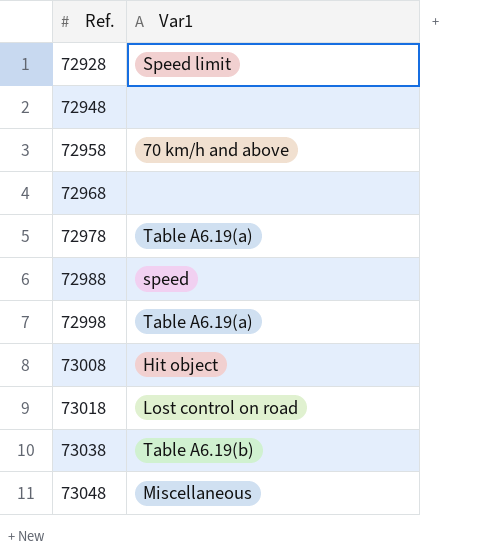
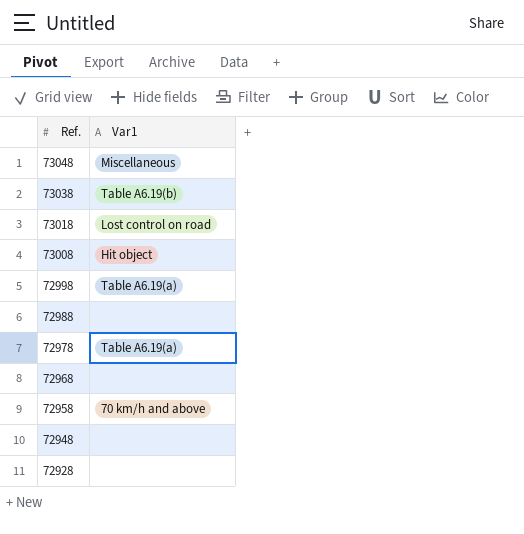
row order: Ref. ascending -> Ref. descending
72988 | Var1: speed -> none
72928 | Var1: Speed limit -> none

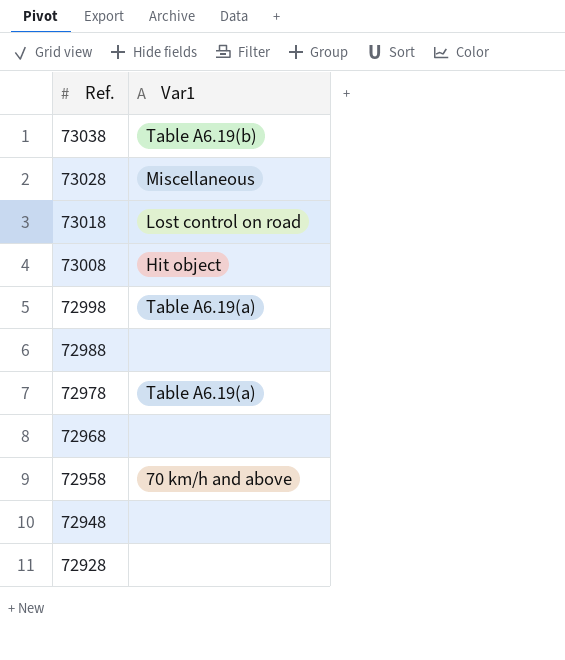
row 73048: Miscellaneous -> none
row 73028: none -> Miscellaneous

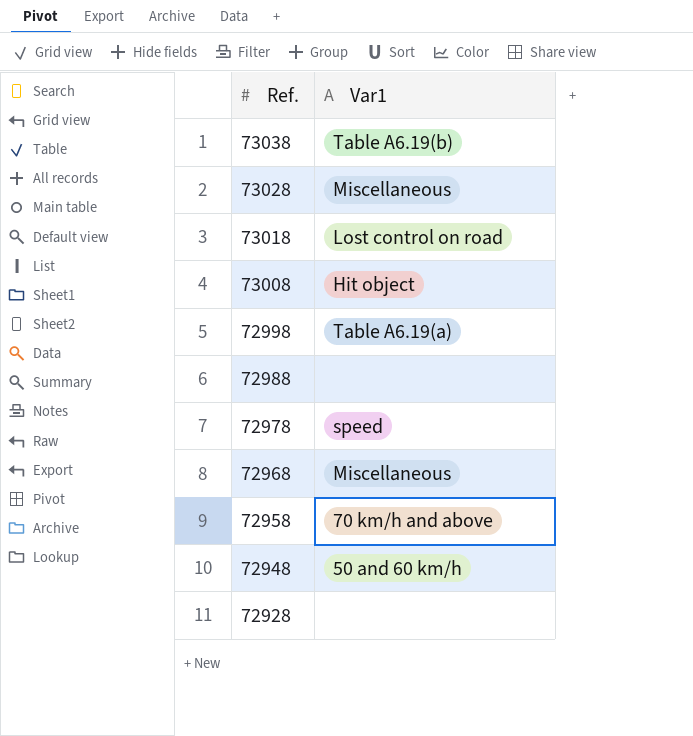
72978 | Var1: Table A6.19(a) -> speed
72968 | Var1: none -> Miscellaneous
72948 | Var1: none -> 50 and 60 km/h

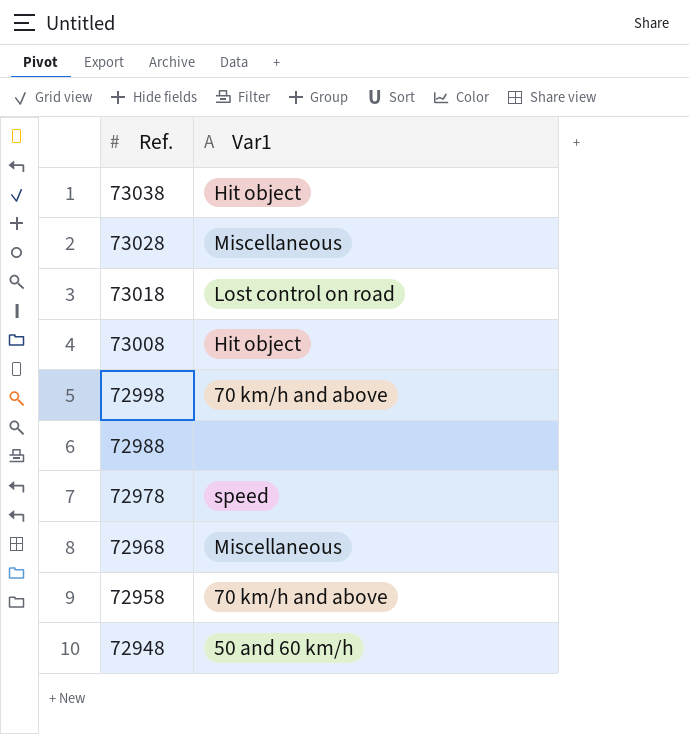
row 72928: none -> none
73038 | Var1: Table A6.19(b) -> Hit object
72998 | Var1: Table A6.19(a) -> 70 km/h and above

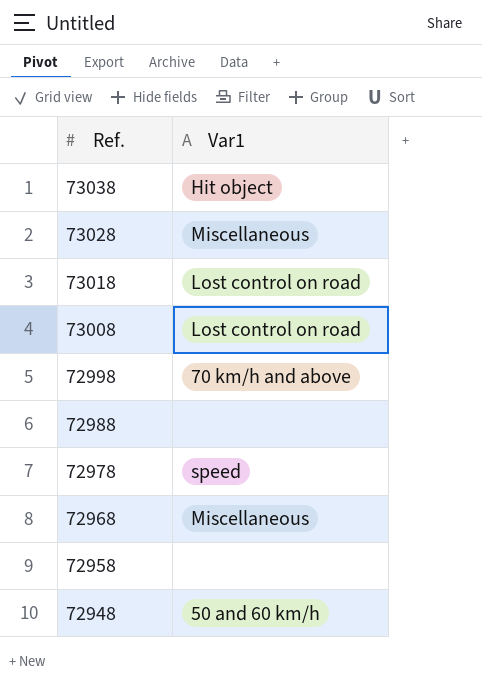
73008 | Var1: Hit object -> Lost control on road
72958 | Var1: 70 km/h and above -> none

